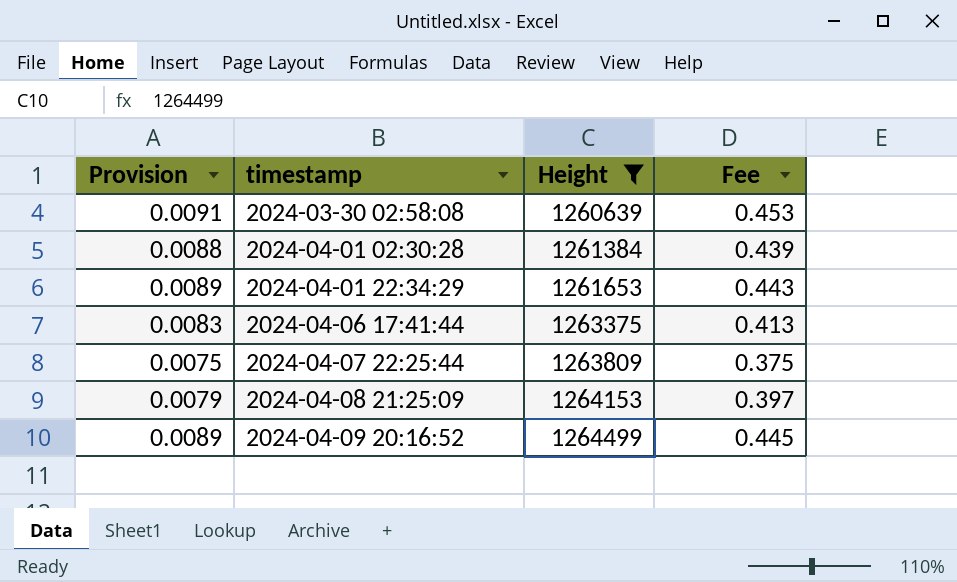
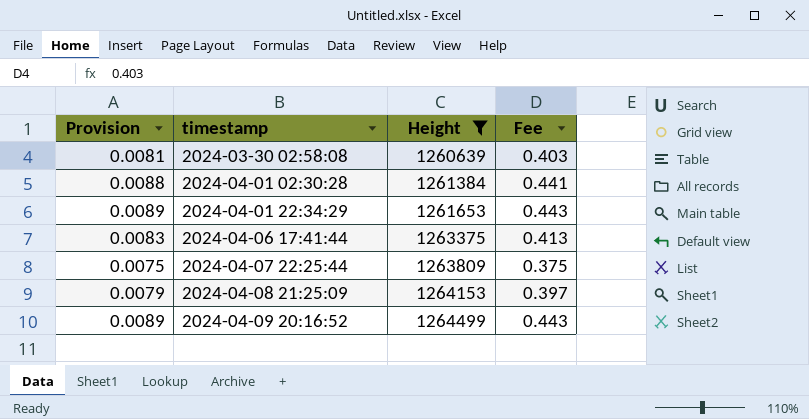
2024-03-30 02:58:08 | Provision: 0.0091 -> 0.0081
2024-03-30 02:58:08 | Fee: 0.453 -> 0.403
2024-04-01 02:30:28 | Fee: 0.439 -> 0.441
2024-04-09 20:16:52 | Fee: 0.445 -> 0.443

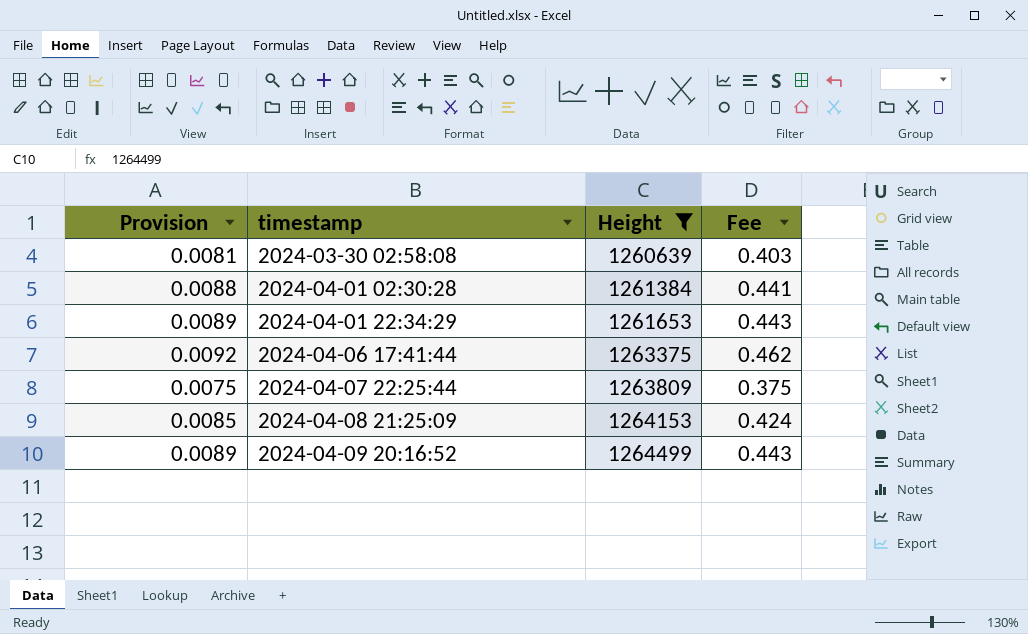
2024-04-06 17:41:44 | Provision: 0.0083 -> 0.0092
2024-04-06 17:41:44 | Fee: 0.413 -> 0.462
2024-04-08 21:25:09 | Provision: 0.0079 -> 0.0085
2024-04-08 21:25:09 | Fee: 0.397 -> 0.424

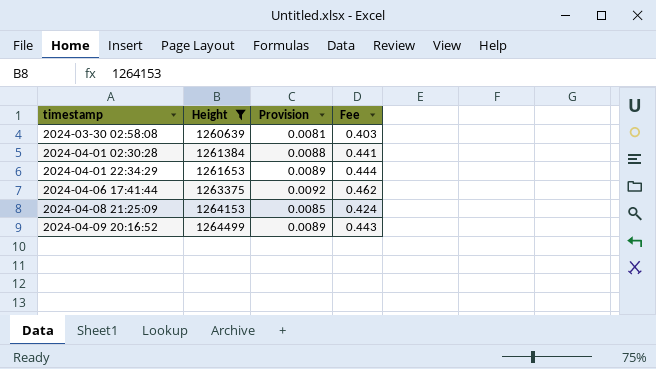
column Provision | position: 1 -> 3
row 2024-04-07 22:25:44: 0.0075 | 1263809 | 0.375 -> none
2024-04-01 22:34:29 | Fee: 0.443 -> 0.444

